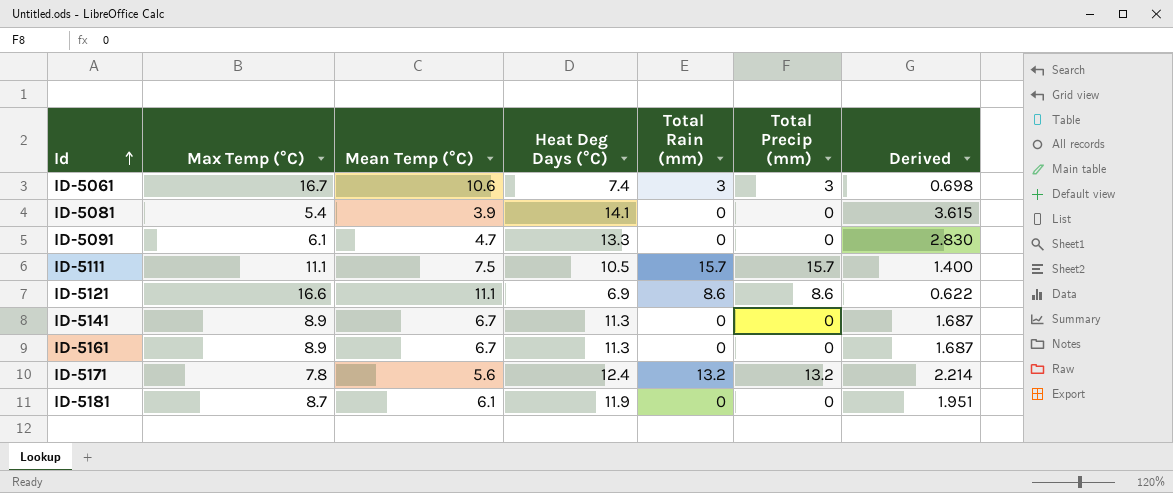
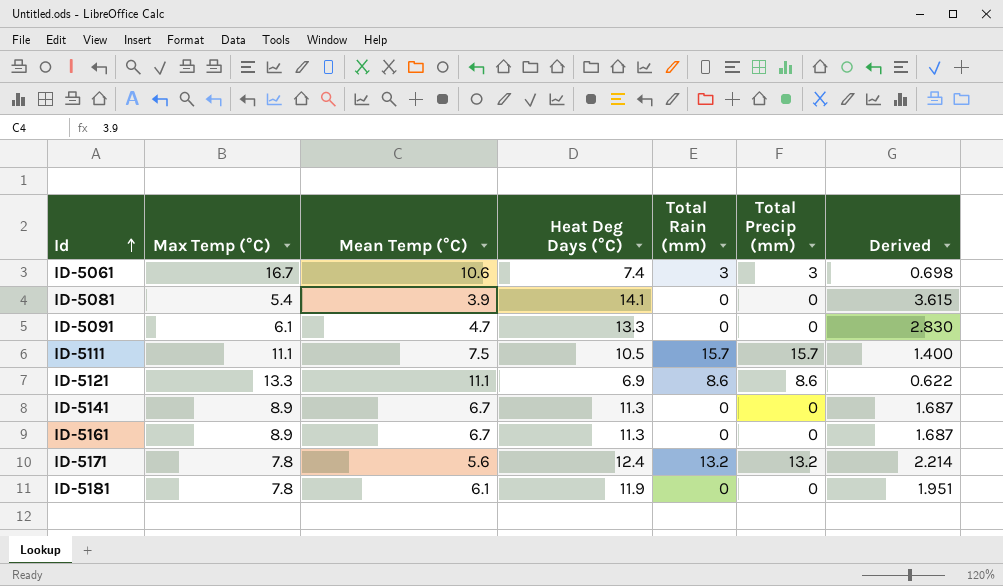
ID-5121 | Max Temp (°C): 16.6 -> 13.3
ID-5181 | Max Temp (°C): 8.7 -> 7.8

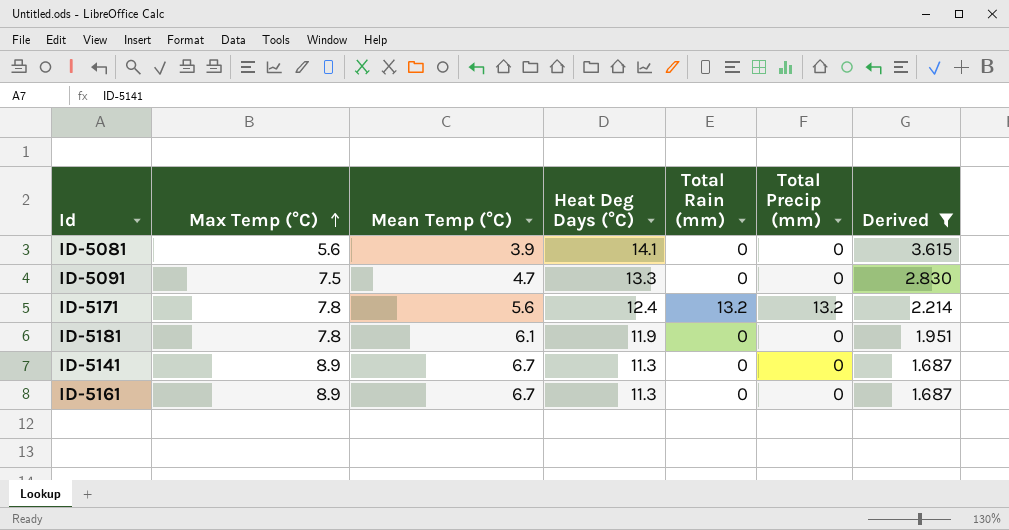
filter: none -> Derived >= 1.687
row order: Id ascending -> Max Temp (°C) ascending
ID-5081 | Max Temp (°C): 5.4 -> 5.6
ID-5091 | Max Temp (°C): 6.1 -> 7.5

